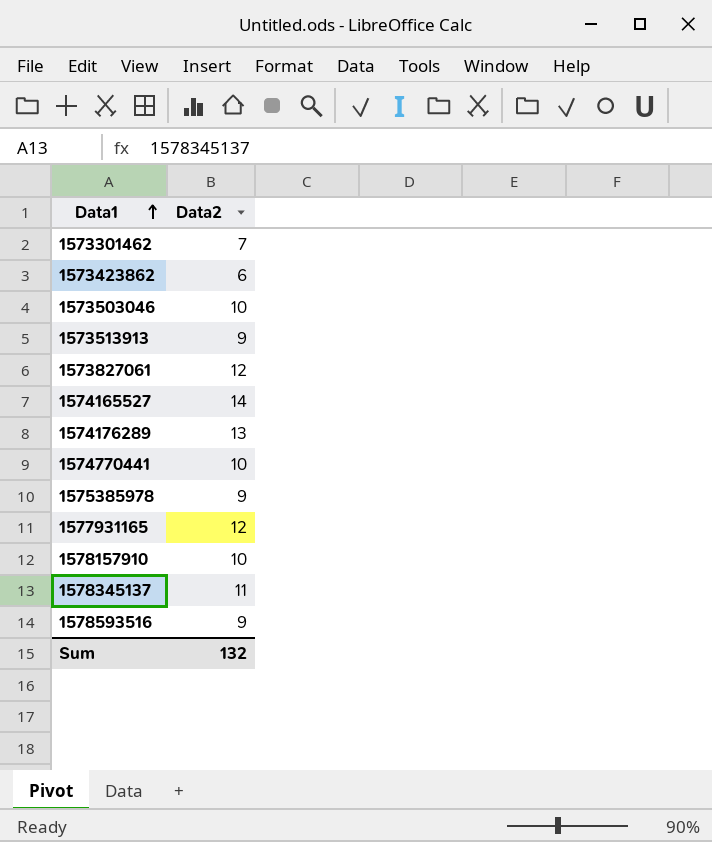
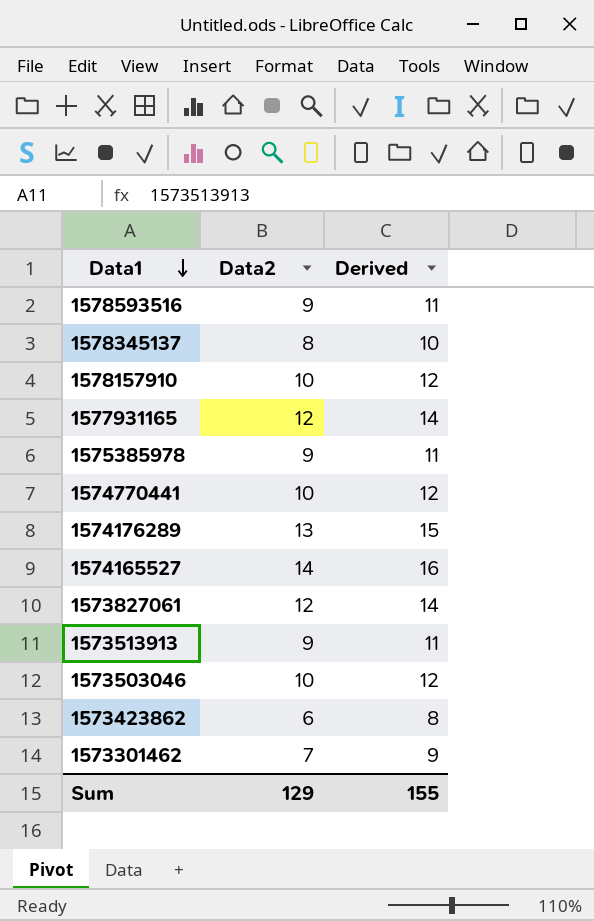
row order: Data1 ascending -> Data1 descending
column Derived | formula: none -> [Data2] + 2
1578345137 | Data2: 11 -> 8
Sum | Data2: 132 -> 129

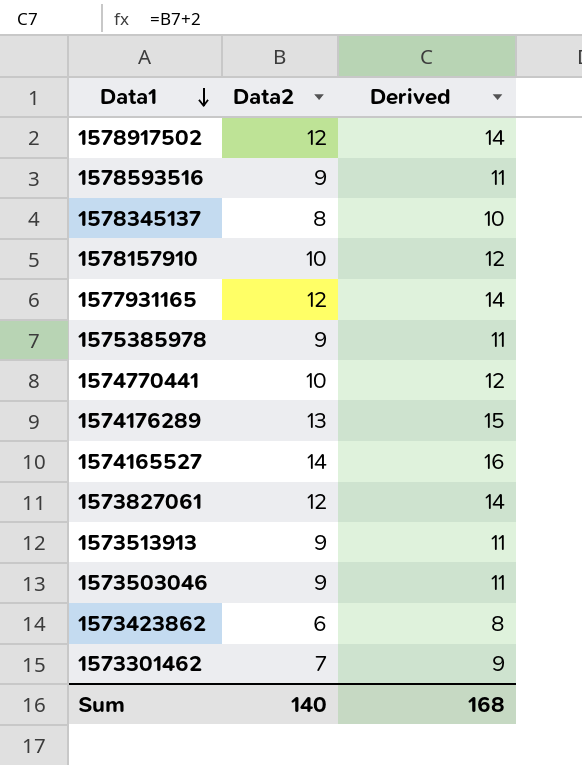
row 1578917502: none -> 12 | 14
1573503046 | Data2: 10 -> 9
1573503046 | Derived: 12 -> 11
Sum | Data2: 129 -> 140
Sum | Derived: 155 -> 168

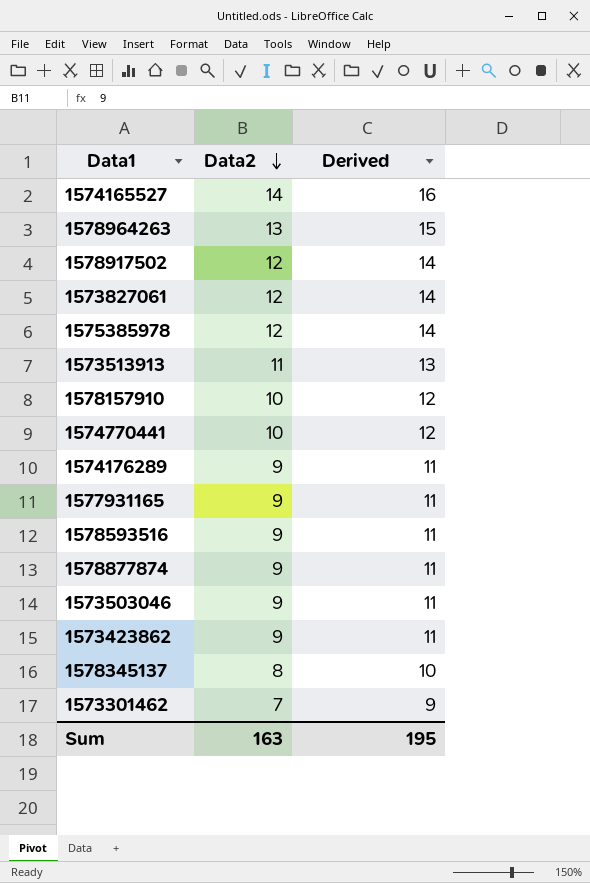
row order: Data1 descending -> Data2 descending
row 1578964263: none -> 13 | 15
1575385978 | Data2: 9 -> 12
1575385978 | Derived: 11 -> 14
1573513913 | Data2: 9 -> 11
1573513913 | Derived: 11 -> 13
1574176289 | Data2: 13 -> 9
1574176289 | Derived: 15 -> 11
1577931165 | Data2: 12 -> 9
1577931165 | Derived: 14 -> 11
row 1578877874: none -> 9 | 11
1573423862 | Data2: 6 -> 9
1573423862 | Derived: 8 -> 11
Sum | Data2: 140 -> 163
Sum | Derived: 168 -> 195

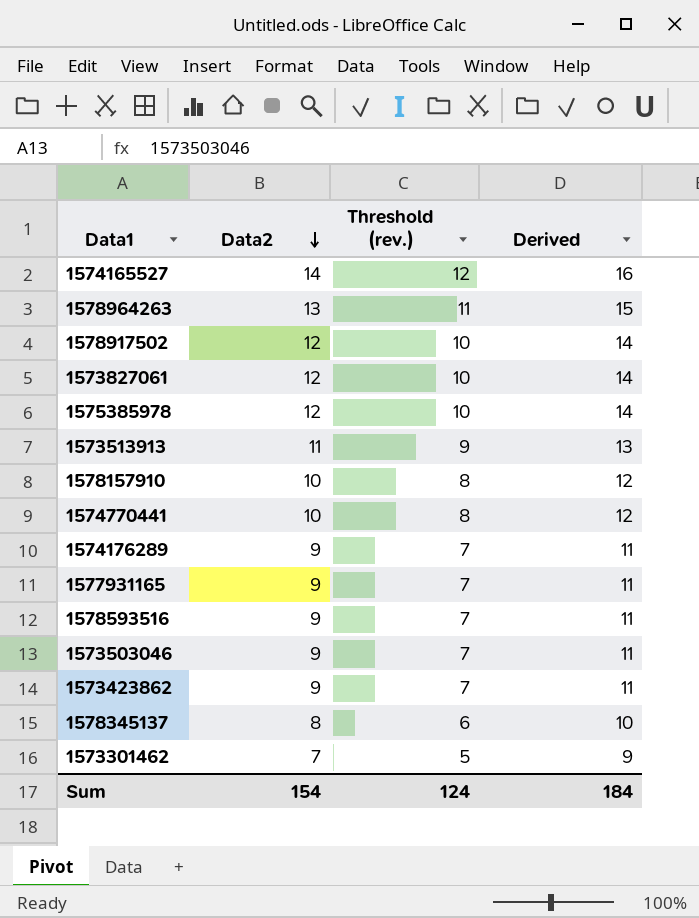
column Threshold (rev.) | formula: none -> [Data2] - 2
row 1578877874: 9 | 11 -> none
Sum | Data2: 163 -> 154
Sum | Derived: 195 -> 184

